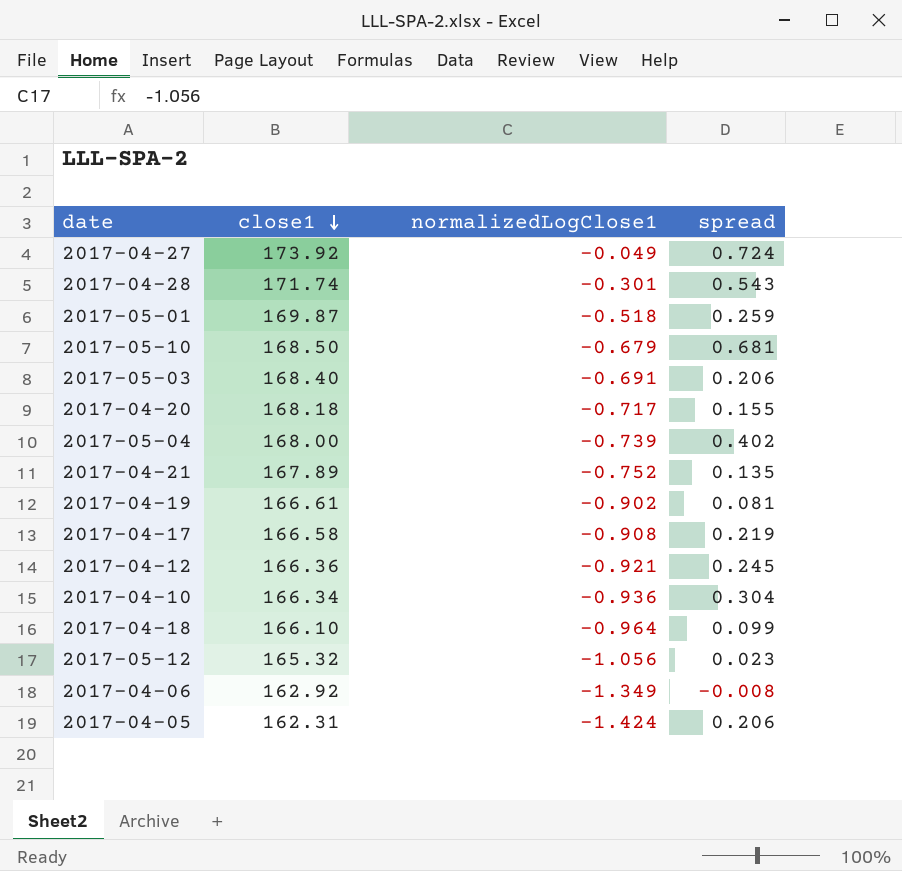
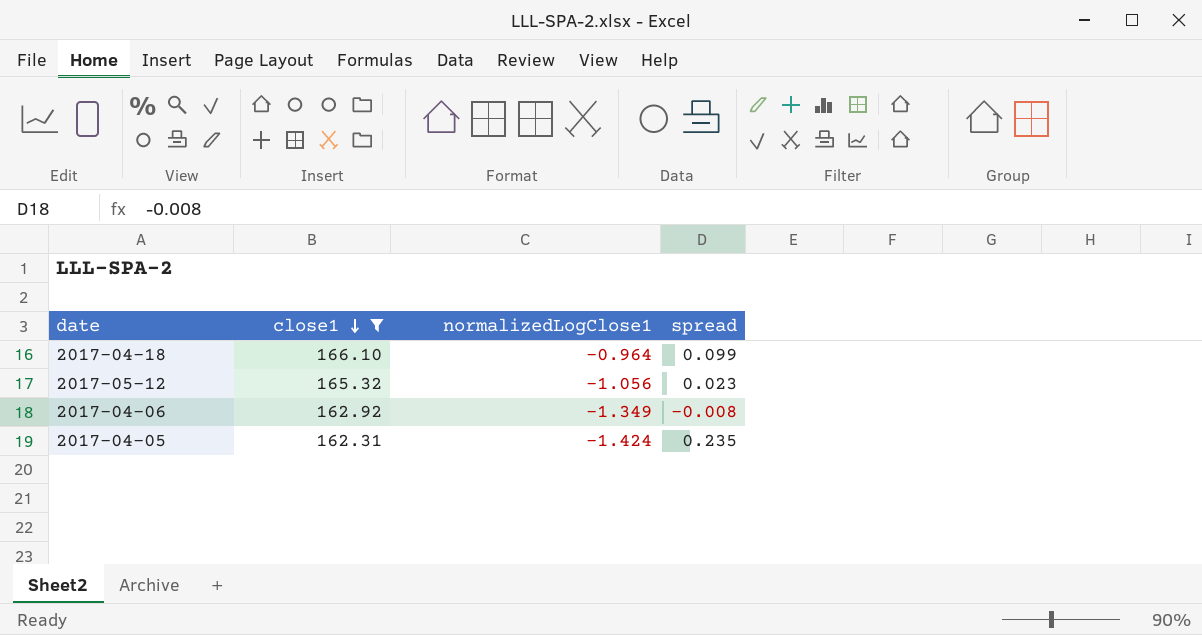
filter: none -> close1 <= 166.10
2017-04-05 | spread: 0.206 -> 0.235

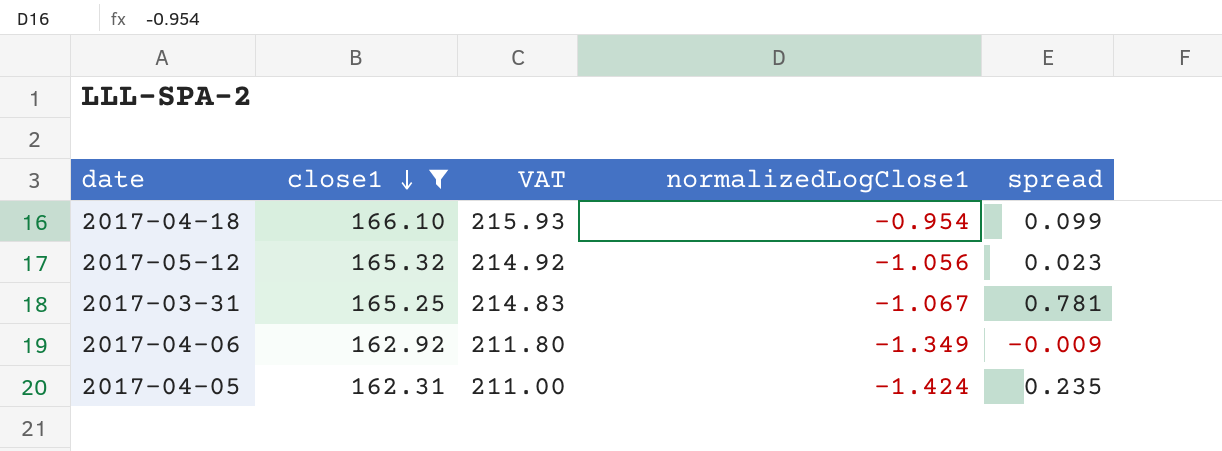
column VAT | formula: none -> [close1] * 1.3
2017-04-18 | normalizedLogClose1: -0.964 -> -0.954
row 2017-03-31: none -> 165.25 | 214.83 | -1.067 | 0.781
2017-04-06 | spread: -0.008 -> -0.009

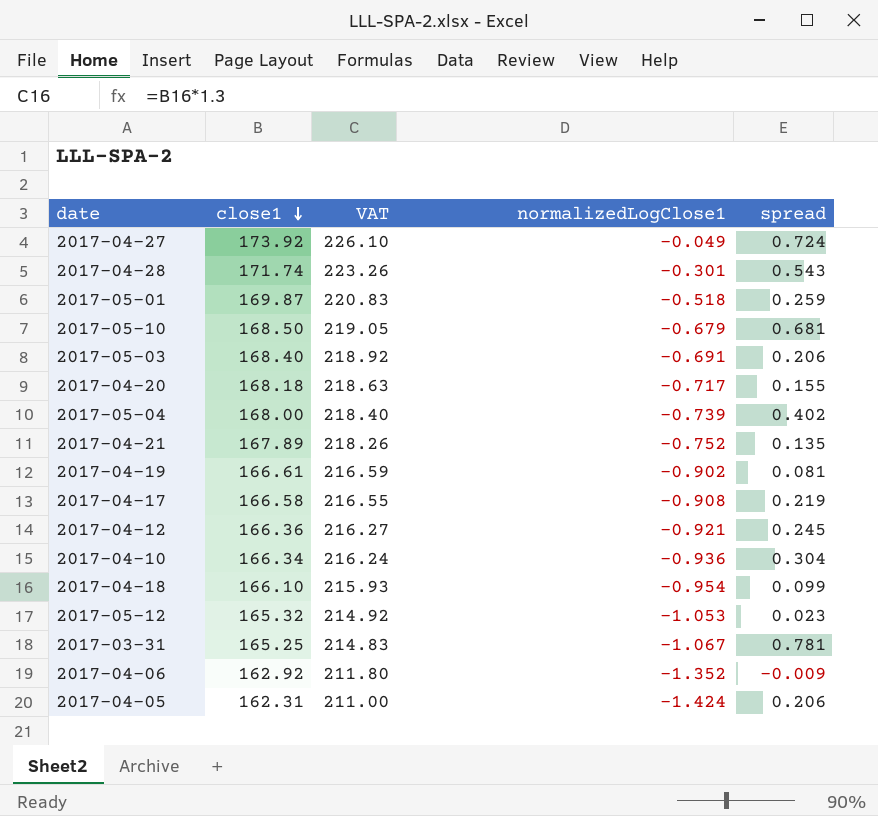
filter: close1 <= 166.10 -> none
2017-05-12 | normalizedLogClose1: -1.056 -> -1.053
2017-04-06 | normalizedLogClose1: -1.349 -> -1.352
2017-04-05 | spread: 0.235 -> 0.206

